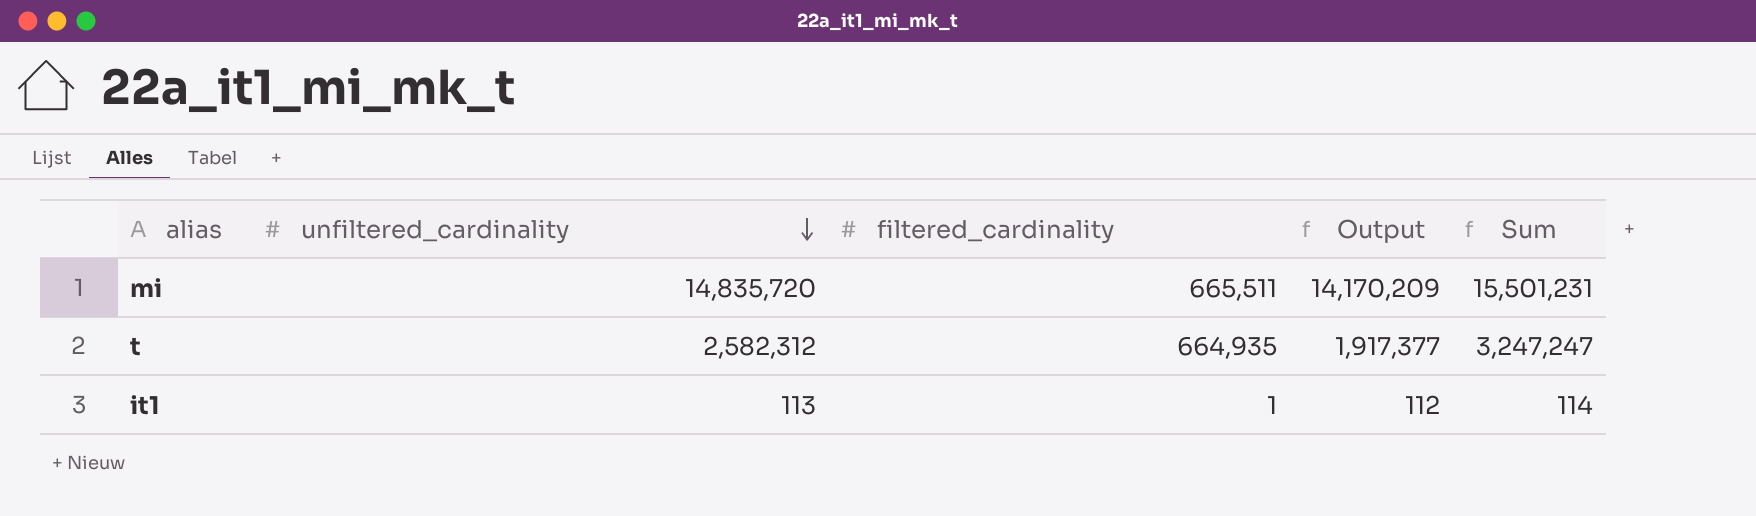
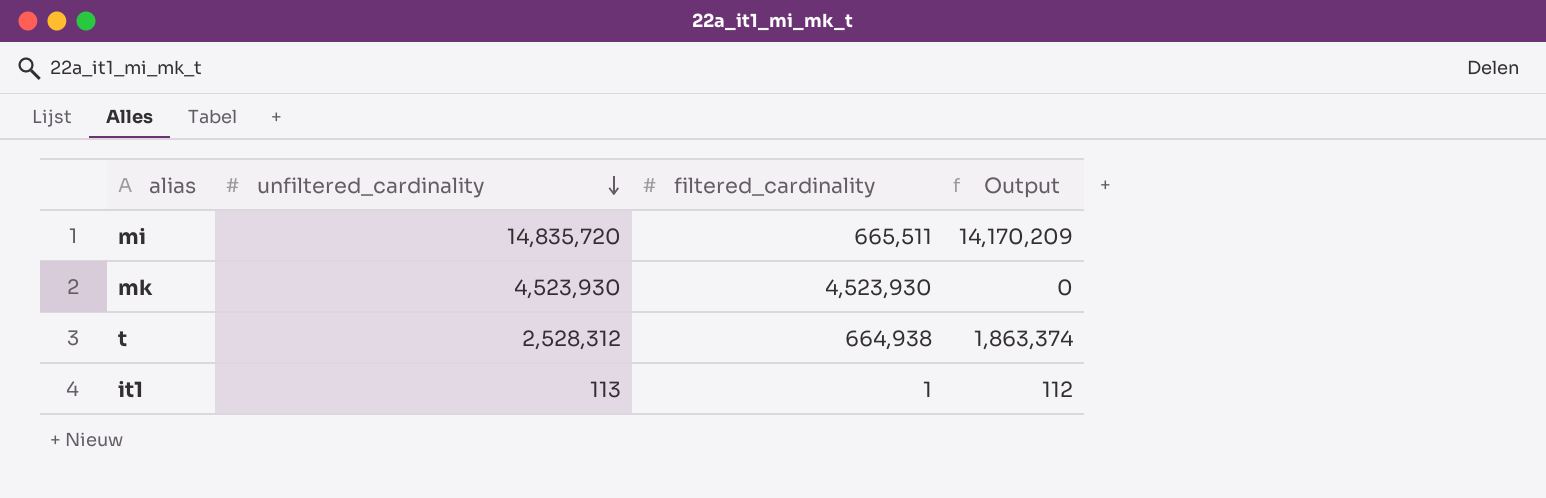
column Sum | formula: [unfiltered_cardinality] + [filtered_cardinality] -> none
row mk: none -> 4,523,930 | 4,523,930 | 0
t | unfiltered_cardinality: 2,582,312 -> 2,528,312
t | filtered_cardinality: 664,935 -> 664,938
t | Output: 1,917,377 -> 1,863,374

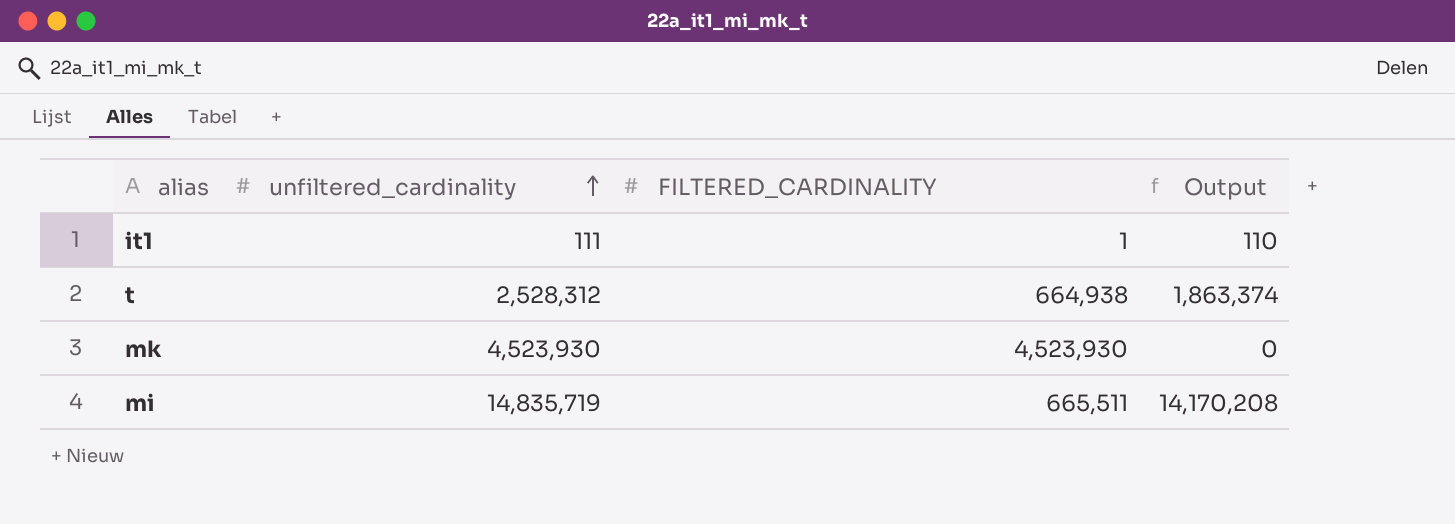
row order: unfiltered_cardinality descending -> unfiltered_cardinality ascending
column name: filtered_cardinality -> FILTERED_CARDINALITY
it1 | unfiltered_cardinality: 113 -> 111
it1 | Output: 112 -> 110
mi | unfiltered_cardinality: 14,835,720 -> 14,835,719
mi | Output: 14,170,209 -> 14,170,208

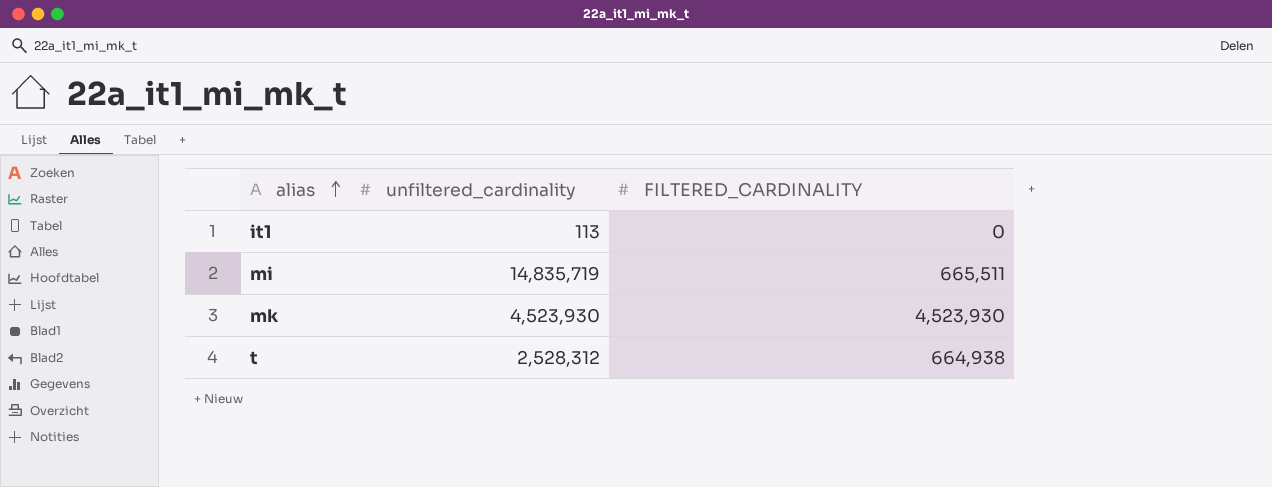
row order: unfiltered_cardinality ascending -> alias ascending
column Output | formula: [unfiltered_cardinality] - [FILTERED_CARDINALITY] -> none
it1 | unfiltered_cardinality: 111 -> 113
it1 | FILTERED_CARDINALITY: 1 -> 0

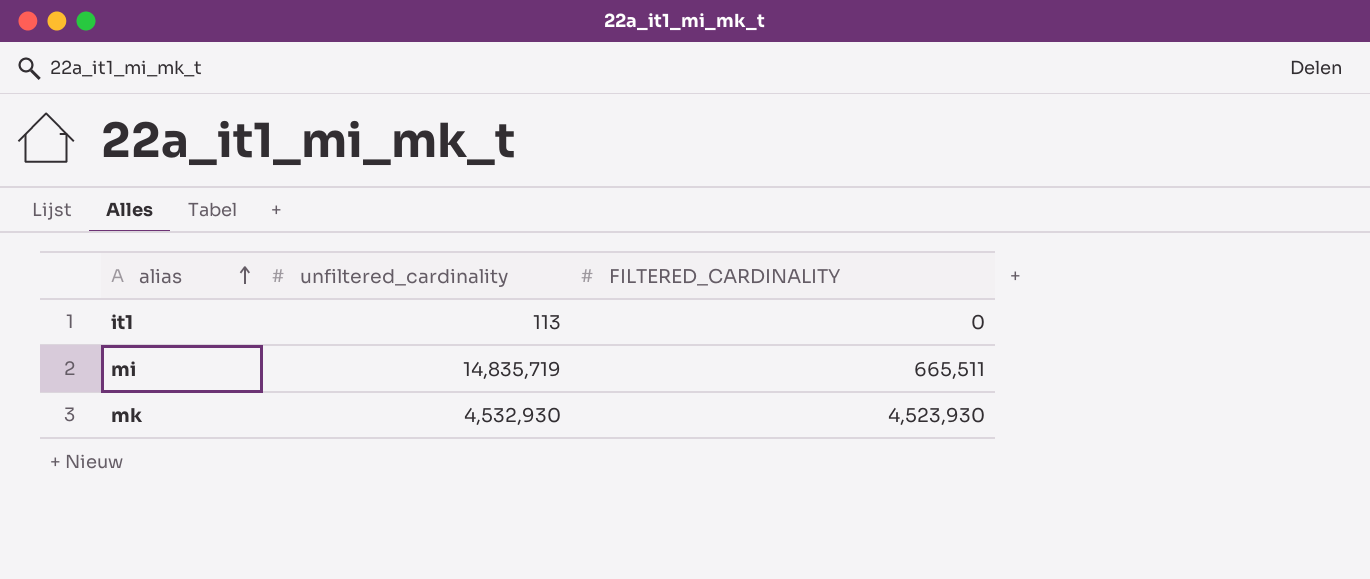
row t: 2,528,312 | 664,938 -> none
mk | unfiltered_cardinality: 4,523,930 -> 4,532,930

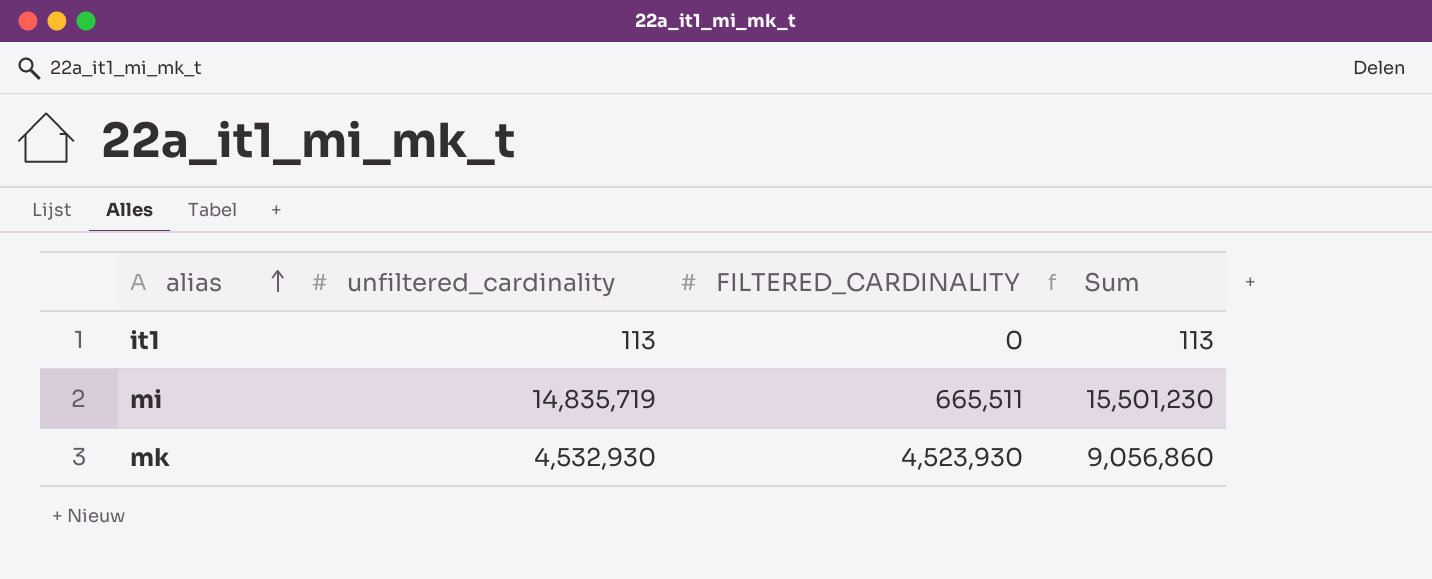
column Sum | formula: none -> [unfiltered_cardinality] + [FILTERED_CARDINALITY]

